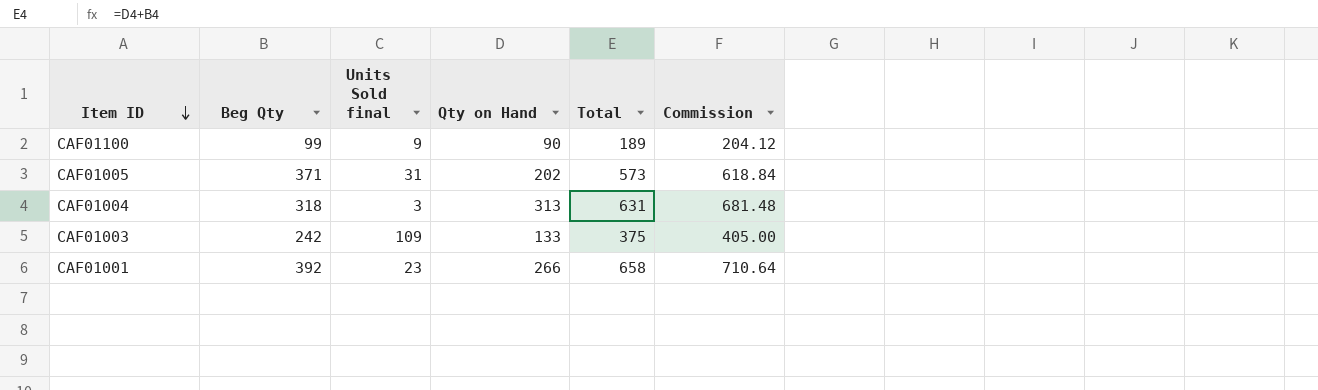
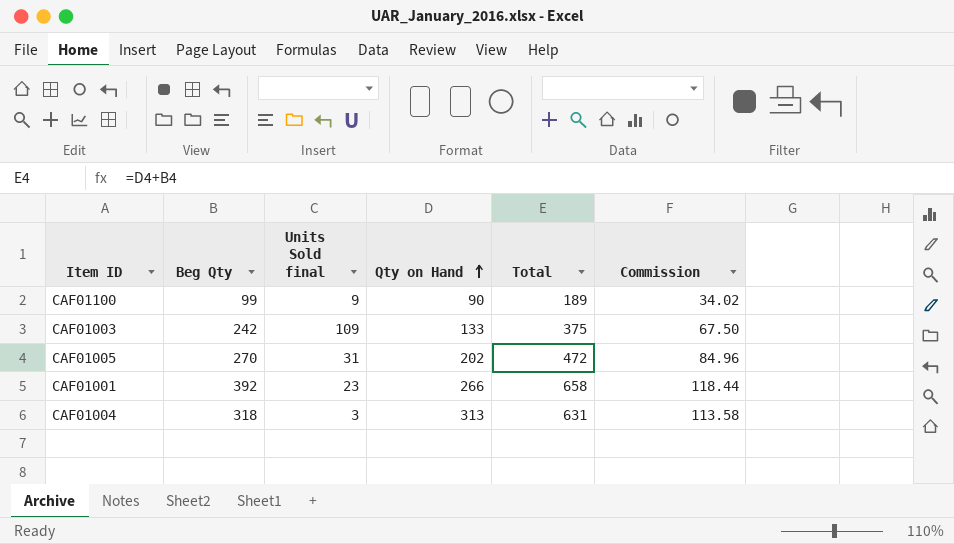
row order: Item ID descending -> Qty on Hand ascending
column Commission | formula: [Total] * 1.08 -> [Total] * 0.18
CAF01005 | Beg Qty: 371 -> 270
CAF01005 | Total: 573 -> 472

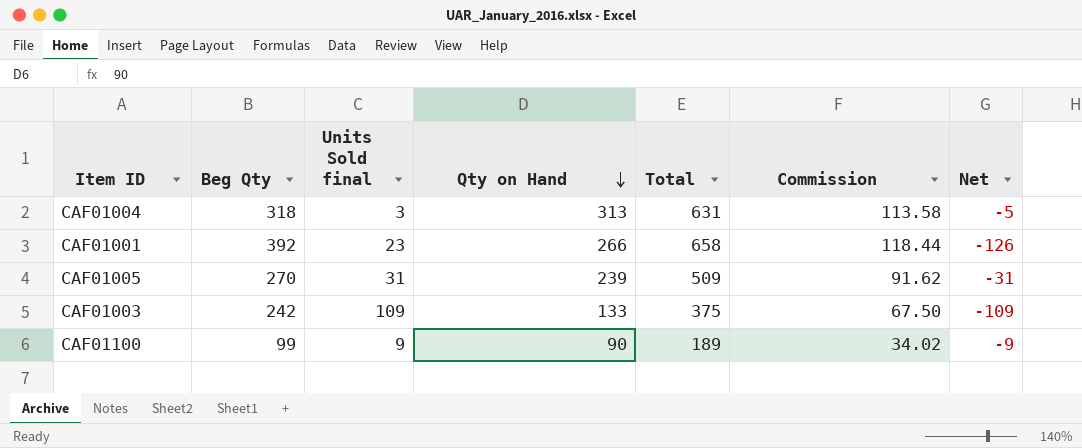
row order: Qty on Hand ascending -> Qty on Hand descending
column Net | formula: none -> [Qty on Hand] - [Beg Qty]
CAF01005 | Qty on Hand: 202 -> 239
CAF01005 | Total: 472 -> 509
CAF01005 | Commission: 84.96 -> 91.62

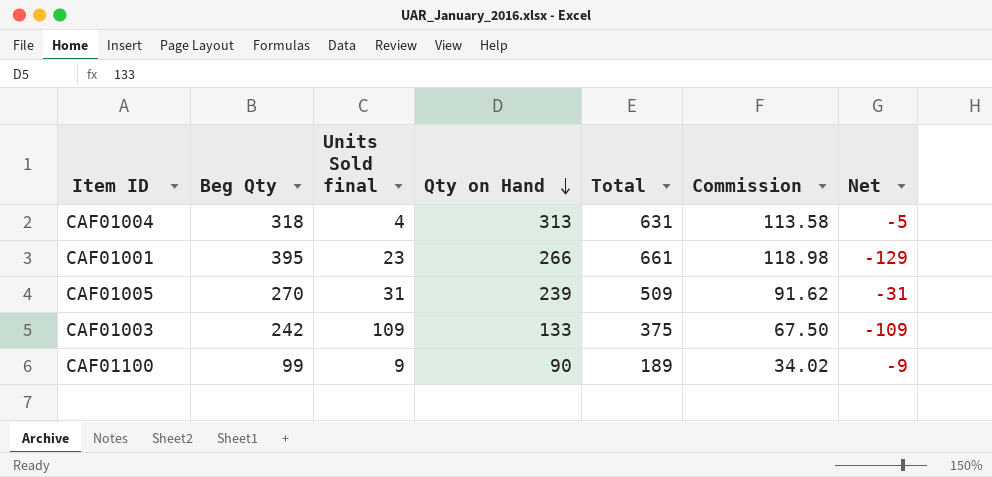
CAF01004 | Units Sold final: 3 -> 4
CAF01001 | Beg Qty: 392 -> 395
CAF01001 | Total: 658 -> 661
CAF01001 | Commission: 118.44 -> 118.98
CAF01001 | Net: -126 -> -129

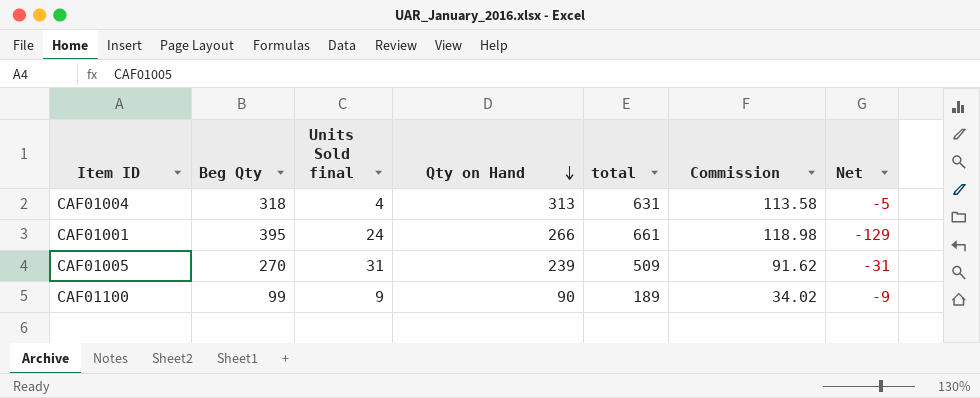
column name: Total -> total
row CAF01003: 242 | 109 | 133 | 375 | 67.50 | -109 -> none
CAF01001 | Units Sold final: 23 -> 24

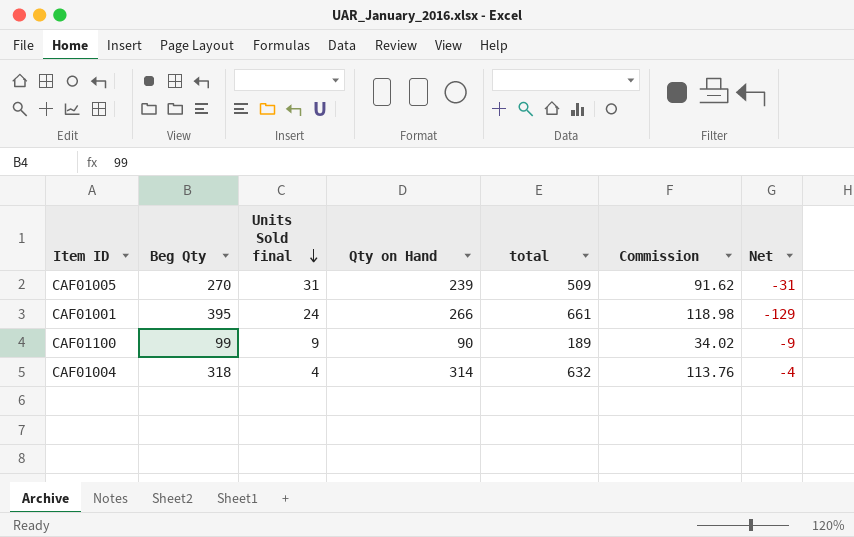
row order: Qty on Hand descending -> Units Sold final descending
CAF01004 | Qty on Hand: 313 -> 314
CAF01004 | total: 631 -> 632
CAF01004 | Commission: 113.58 -> 113.76
CAF01004 | Net: -5 -> -4

